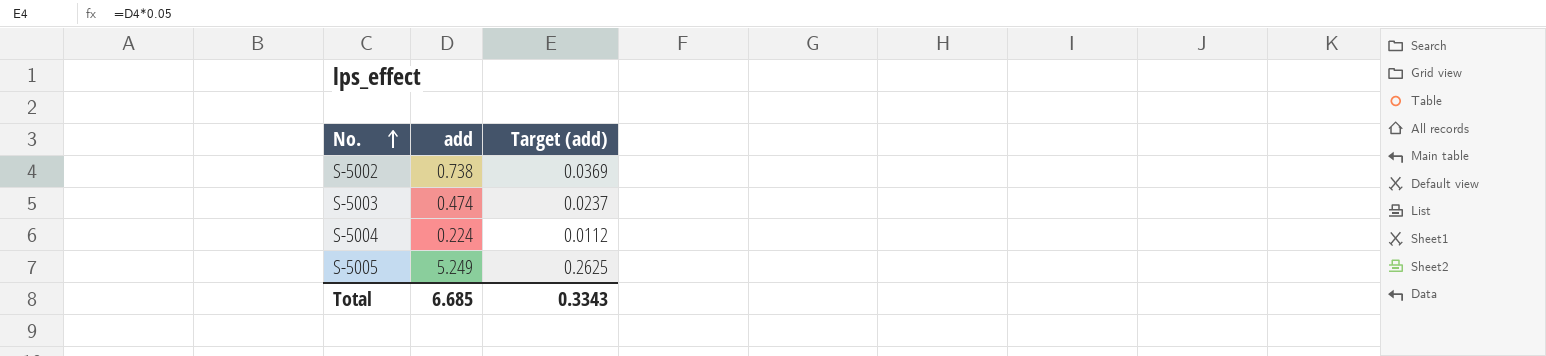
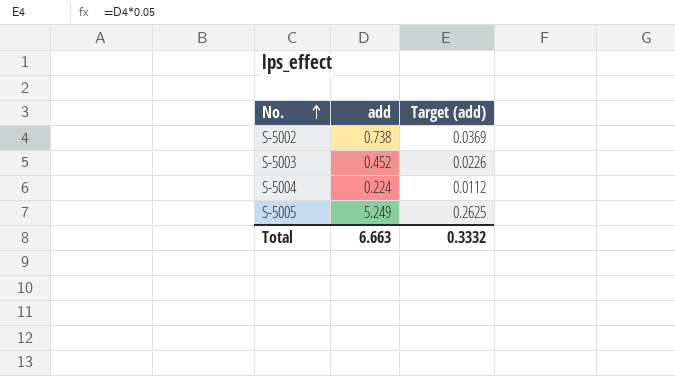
S-5003 | add: 0.474 -> 0.452
S-5003 | Target (add): 0.0237 -> 0.0226
Total | add: 6.685 -> 6.663
Total | Target (add): 0.3343 -> 0.3332

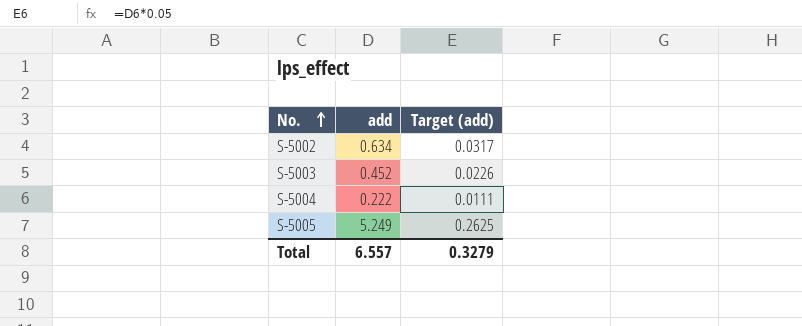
S-5002 | add: 0.738 -> 0.634
S-5002 | Target (add): 0.0369 -> 0.0317
S-5004 | add: 0.224 -> 0.222
S-5004 | Target (add): 0.0112 -> 0.0111
Total | add: 6.663 -> 6.557
Total | Target (add): 0.3332 -> 0.3279

